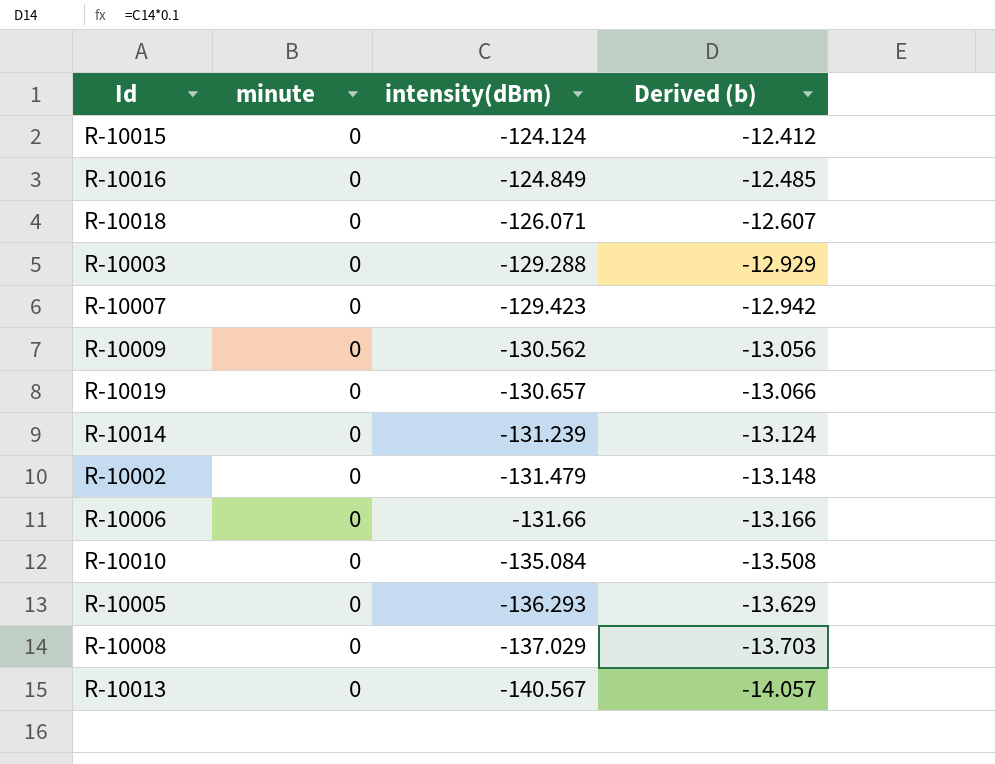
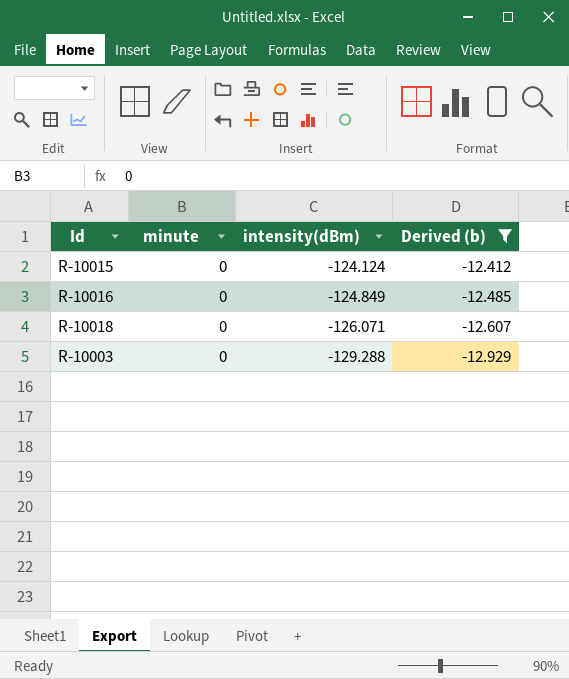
filter: none -> Derived (b) >= -12.929

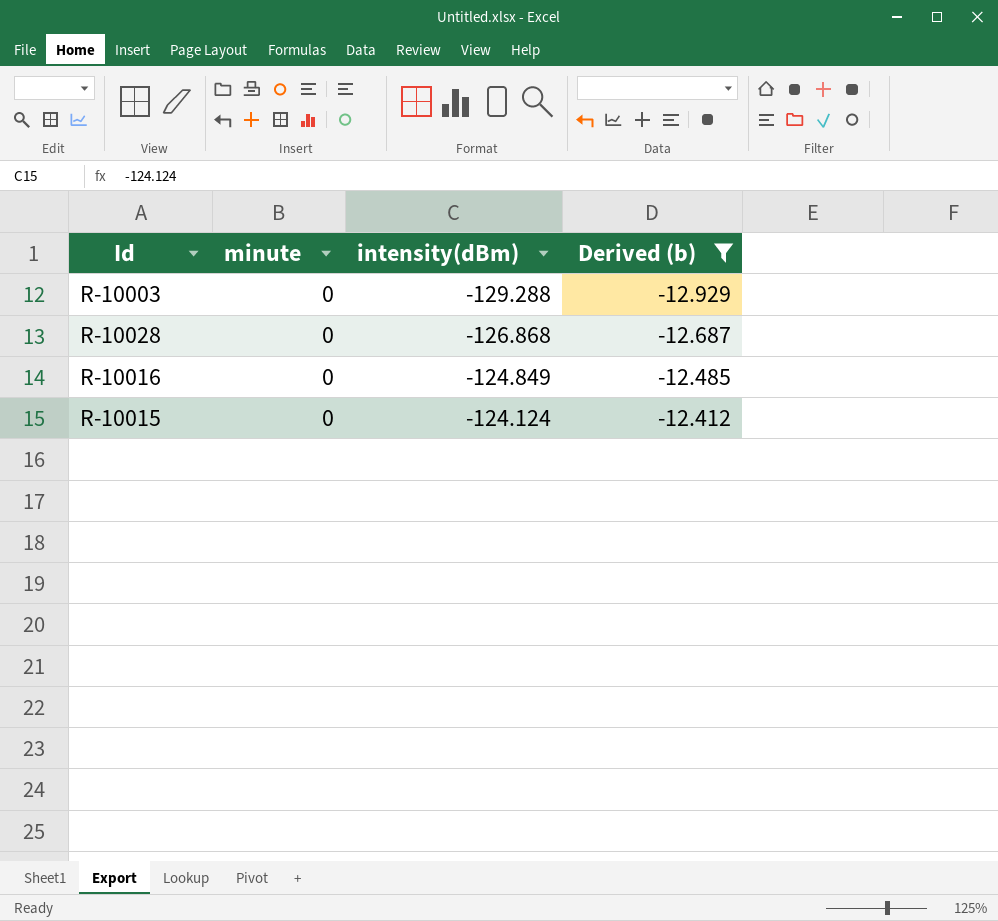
row order: intensity(dBm) descending -> intensity(dBm) ascending
row R-10018: 0 | -126.071 | -12.607 -> none
row R-10028: none -> 0 | -126.868 | -12.687

